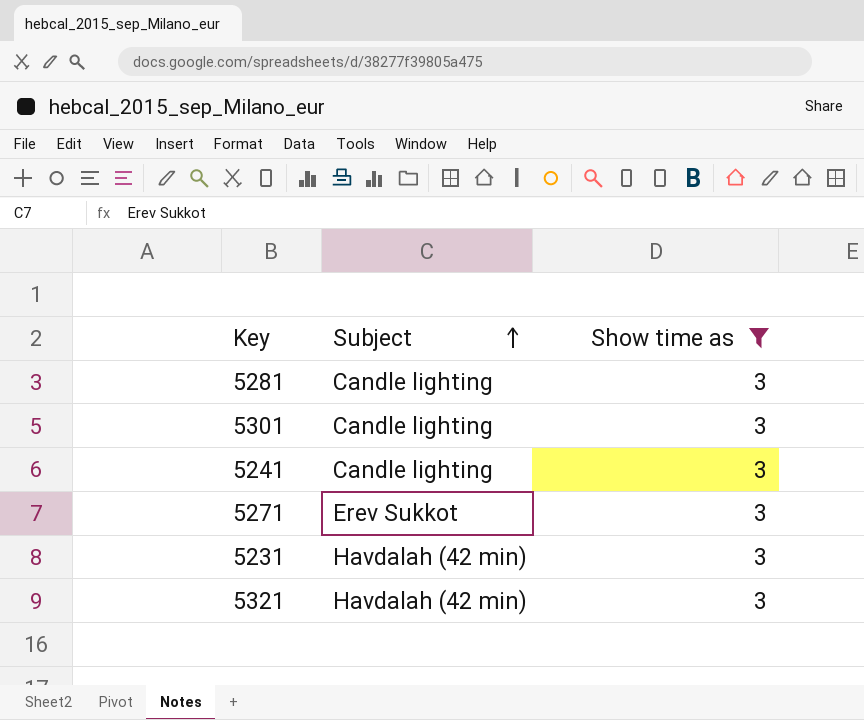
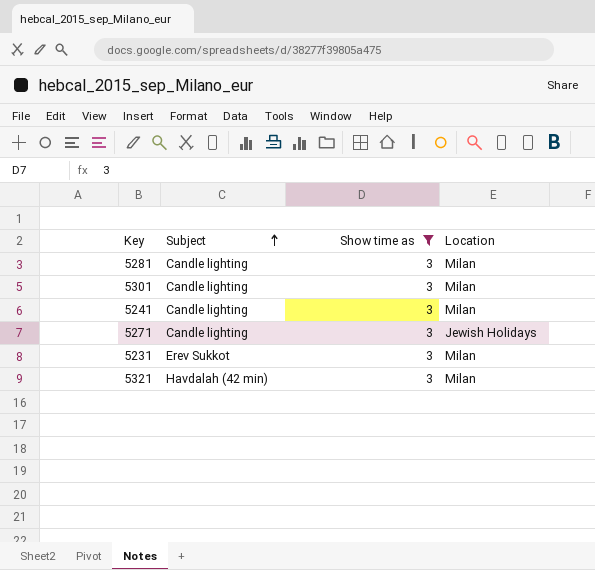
column Location | position: none -> 4
5271 | Subject: Erev Sukkot -> Candle lighting
5231 | Subject: Havdalah (42 min) -> Erev Sukkot

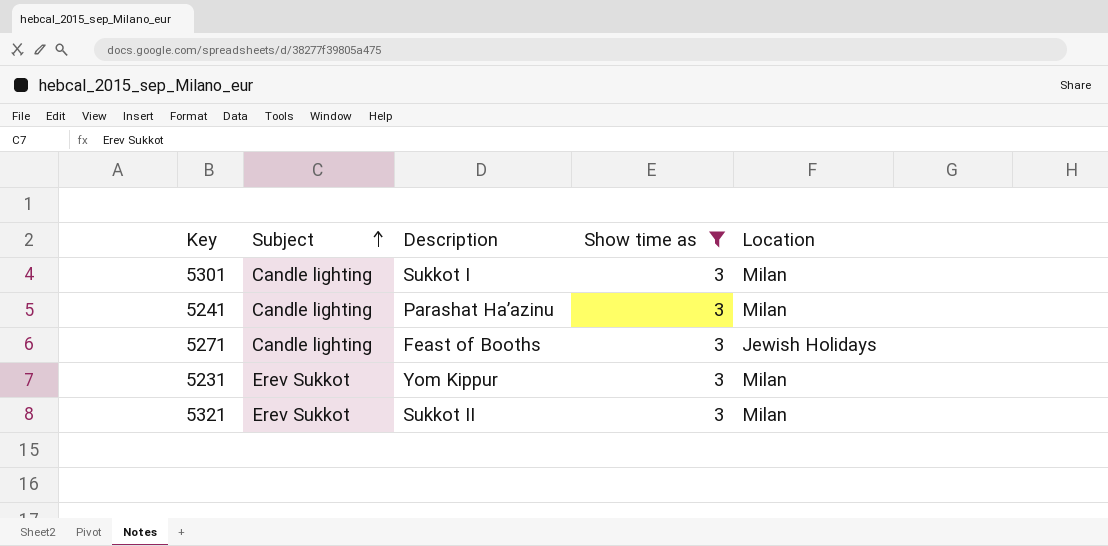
column Description | position: none -> 3
row 5281: Candle lighting | 3 | Milan -> none
5321 | Subject: Havdalah (42 min) -> Erev Sukkot

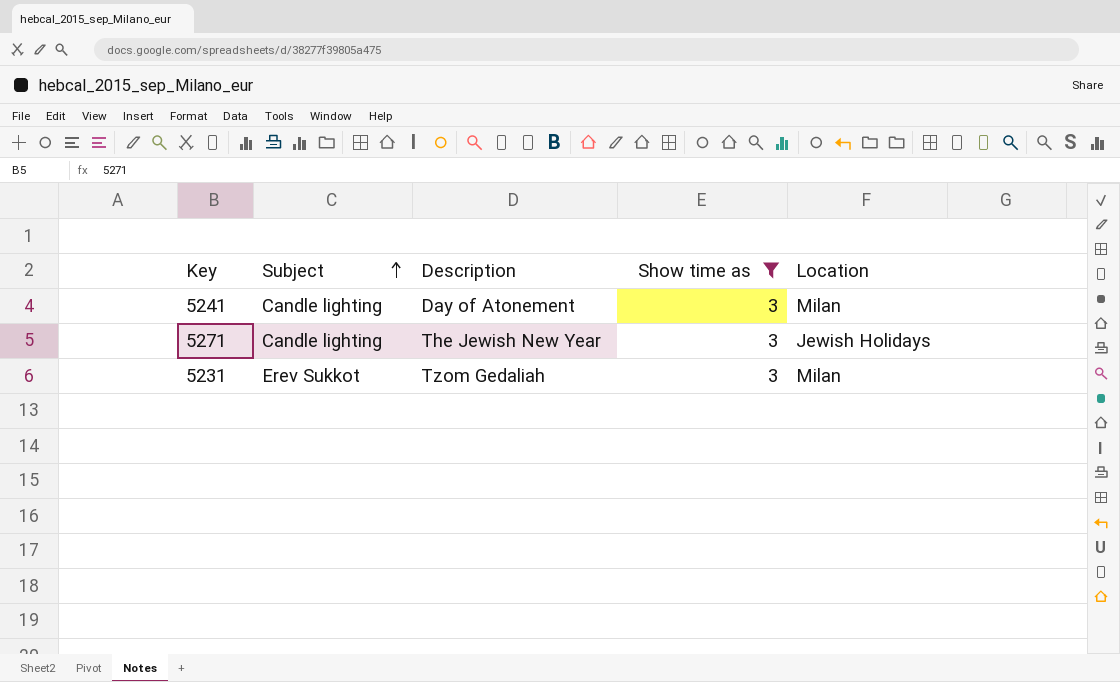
row 5301: Candle lighting | Sukkot I | 3 | Milan -> none
row 5321: Erev Sukkot | Sukkot II | 3 | Milan -> none
5241 | Description: Parashat Ha’azinu -> Day of Atonement
5271 | Description: Feast of Booths -> The Jewish New Year
5231 | Description: Yom Kippur -> Tzom Gedaliah

